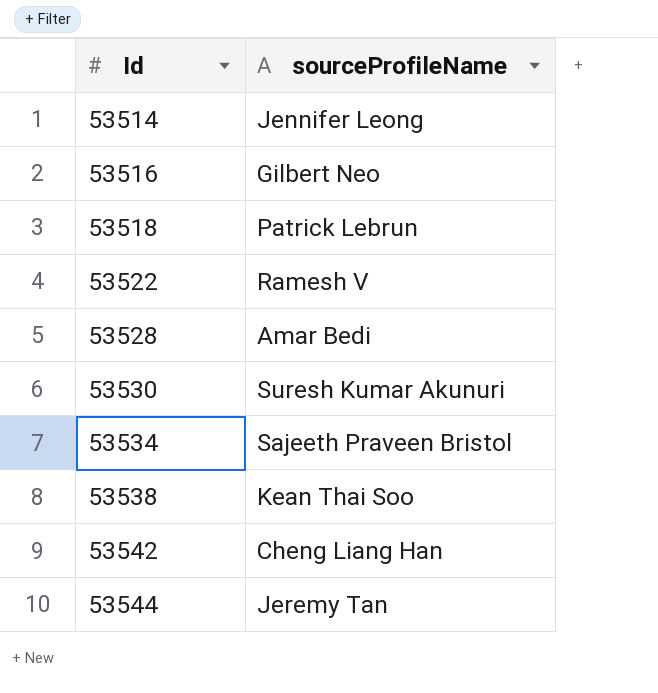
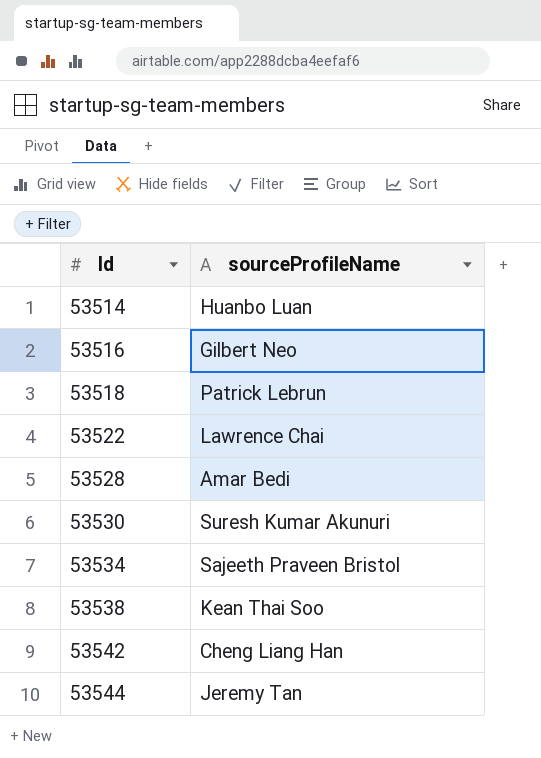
53514 | sourceProfileName: Jennifer Leong -> Huanbo Luan
53522 | sourceProfileName: Ramesh V -> Lawrence Chai

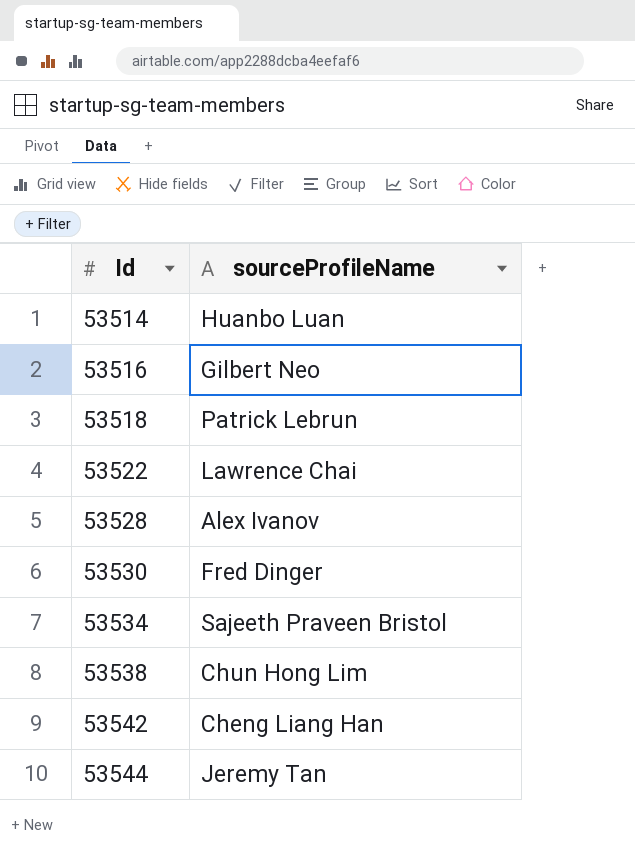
53528 | sourceProfileName: Amar Bedi -> Alex Ivanov
53530 | sourceProfileName: Suresh Kumar Akunuri -> Fred Dinger
53538 | sourceProfileName: Kean Thai Soo -> Chun Hong Lim

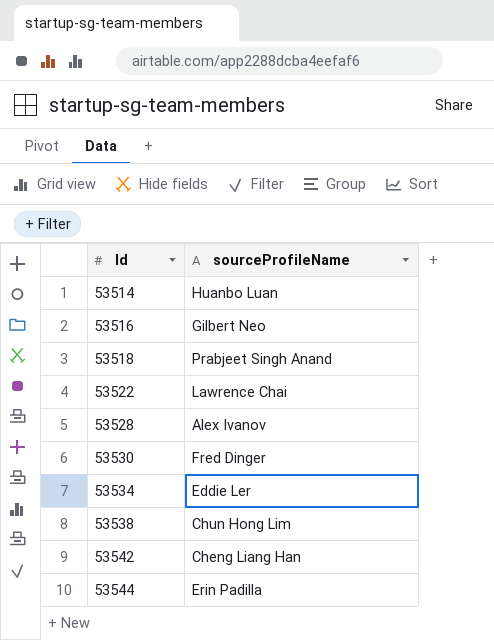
53518 | sourceProfileName: Patrick Lebrun -> Prabjeet Singh Anand
53534 | sourceProfileName: Sajeeth Praveen Bristol -> Eddie Ler
53544 | sourceProfileName: Jeremy Tan -> Erin Padilla

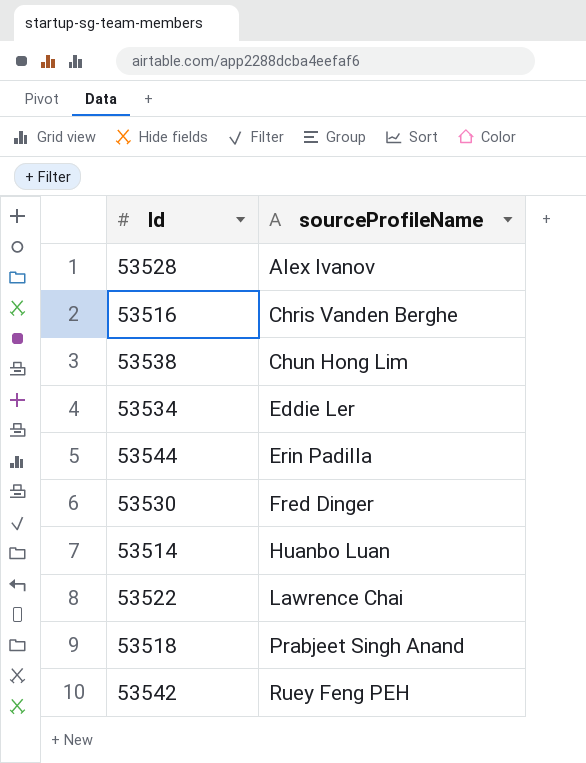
row order: Id ascending -> sourceProfileName ascending
53516 | sourceProfileName: Gilbert Neo -> Chris Vanden Berghe
53542 | sourceProfileName: Cheng Liang Han -> Ruey Feng PEH

